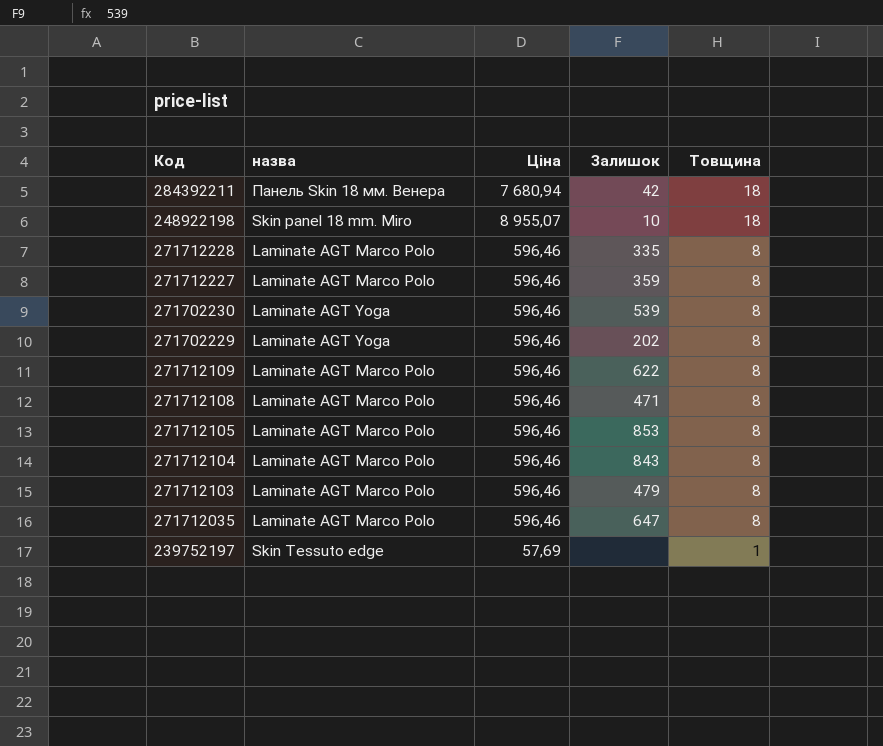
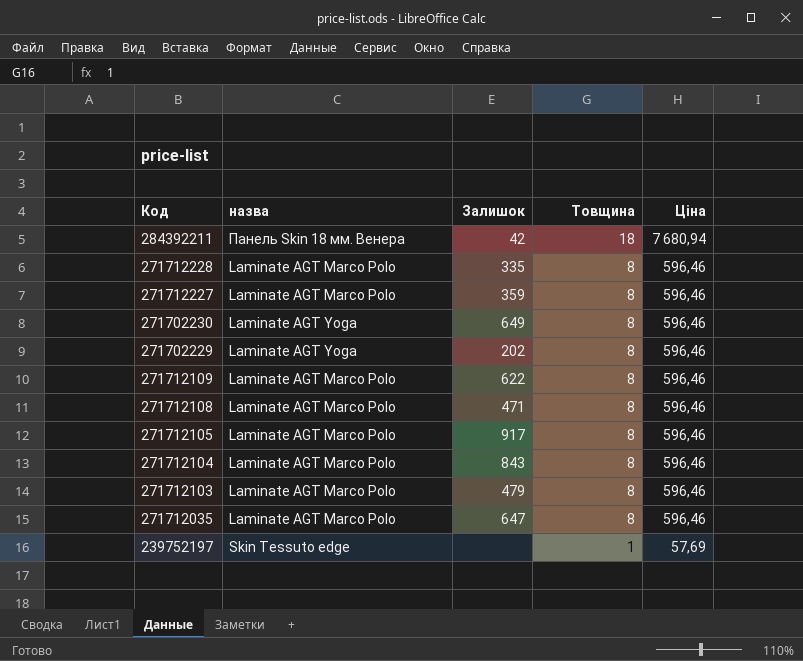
column Ціна | position: 3 -> 5
row 248922198: Skin panel 18 mm. Miro | 8 955,07 | 10 | 18 -> none
271702230 | Залишок: 539 -> 649
271712105 | Залишок: 853 -> 917

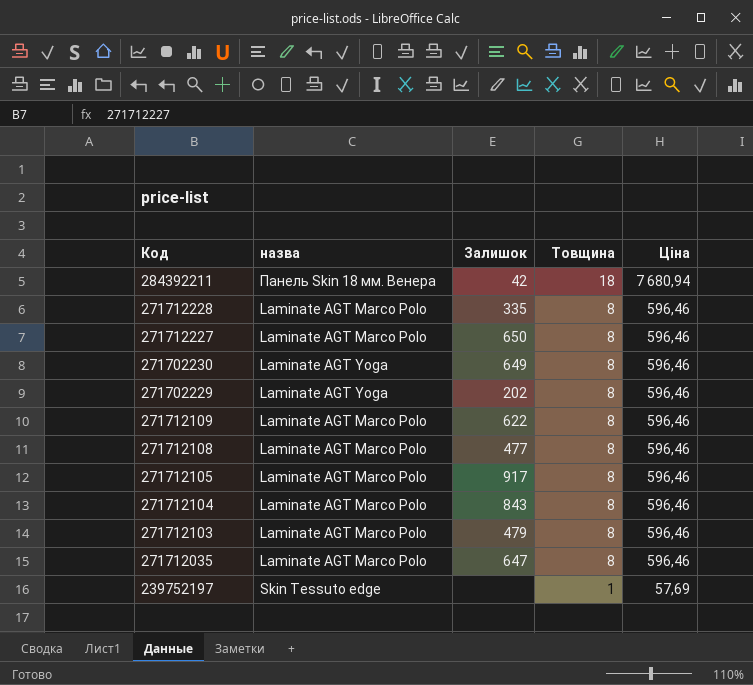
271712227 | Залишок: 359 -> 650
271712108 | Залишок: 471 -> 477

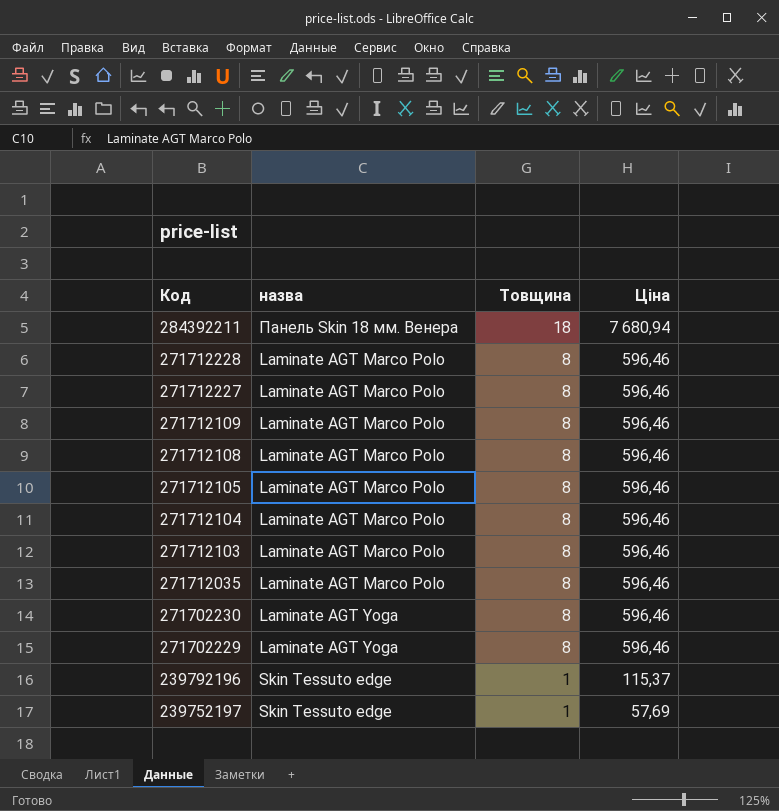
row order: Товщина descending -> Код descending
column Залишок | position: 3 -> none
row 239792196: none -> Skin Tessuto edge | 1 | 115,37

